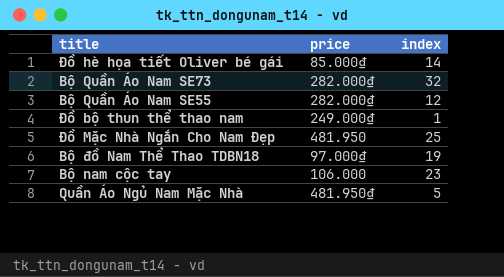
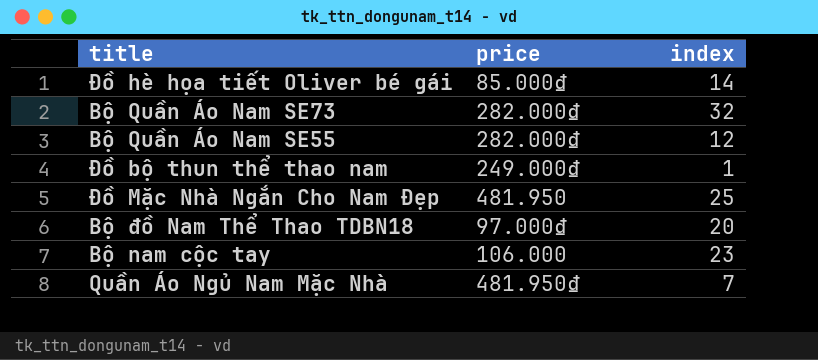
Bộ đồ Nam Thể Thao TDBN18 | index: 19 -> 20
Quần Áo Ngủ Nam Mặc Nhà | index: 5 -> 7

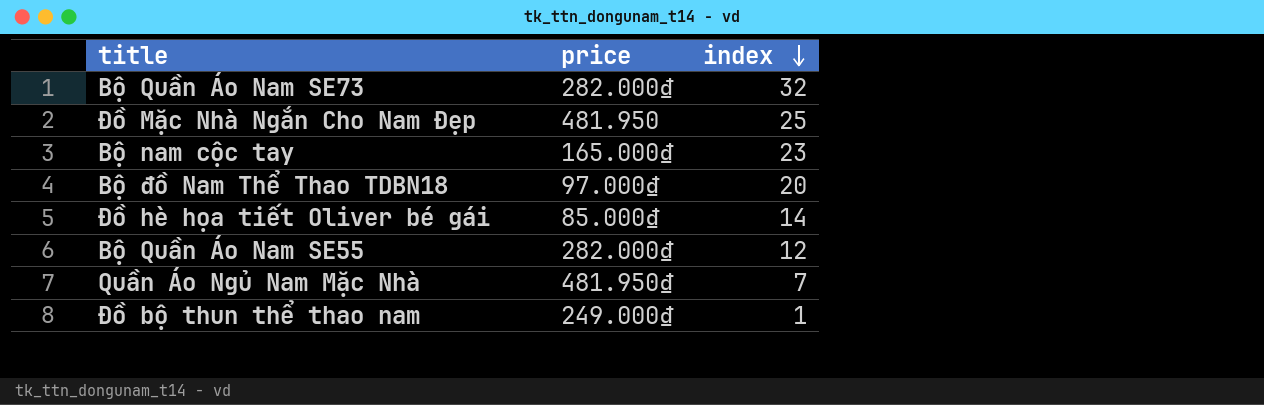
row order: none -> index descending
Bộ nam cộc tay | price: 106.000 -> 165.000₫

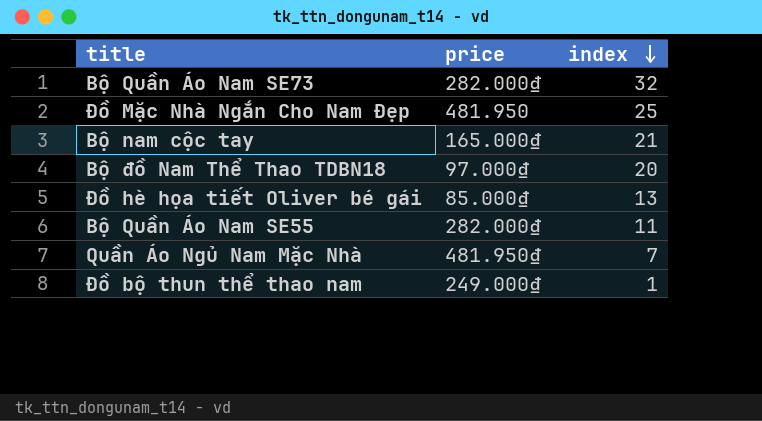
Bộ nam cộc tay | index: 23 -> 21
Đồ hè họa tiết Oliver bé gái | index: 14 -> 13
Bộ Quần Áo Nam SE55 | index: 12 -> 11

